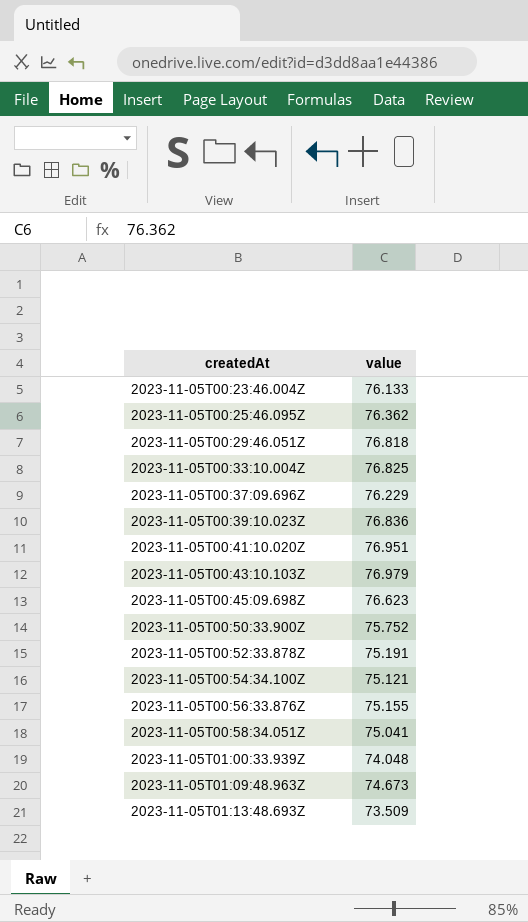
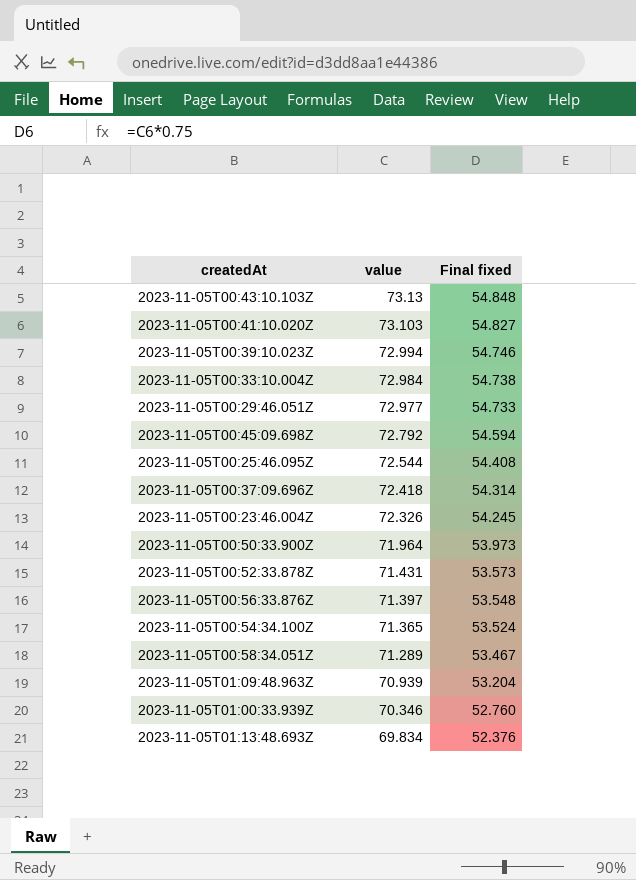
row order: createdAt ascending -> value descending
column Final fixed | formula: none -> [value] * 0.75
2023-11-05T00:43:10.103Z | value: 76.979 -> 73.13
2023-11-05T00:41:10.020Z | value: 76.951 -> 73.103
2023-11-05T00:39:10.023Z | value: 76.836 -> 72.994
2023-11-05T00:33:10.004Z | value: 76.825 -> 72.984
2023-11-05T00:29:46.051Z | value: 76.818 -> 72.977
2023-11-05T00:45:09.698Z | value: 76.623 -> 72.792
2023-11-05T00:25:46.095Z | value: 76.362 -> 72.544
2023-11-05T00:37:09.696Z | value: 76.229 -> 72.418
2023-11-05T00:23:46.004Z | value: 76.133 -> 72.326
2023-11-05T00:50:33.900Z | value: 75.752 -> 71.964
2023-11-05T00:52:33.878Z | value: 75.191 -> 71.431
2023-11-05T00:56:33.876Z | value: 75.155 -> 71.397
2023-11-05T00:54:34.100Z | value: 75.121 -> 71.365
2023-11-05T00:58:34.051Z | value: 75.041 -> 71.289
2023-11-05T01:09:48.963Z | value: 74.673 -> 70.939
2023-11-05T01:00:33.939Z | value: 74.048 -> 70.346
2023-11-05T01:13:48.693Z | value: 73.509 -> 69.834

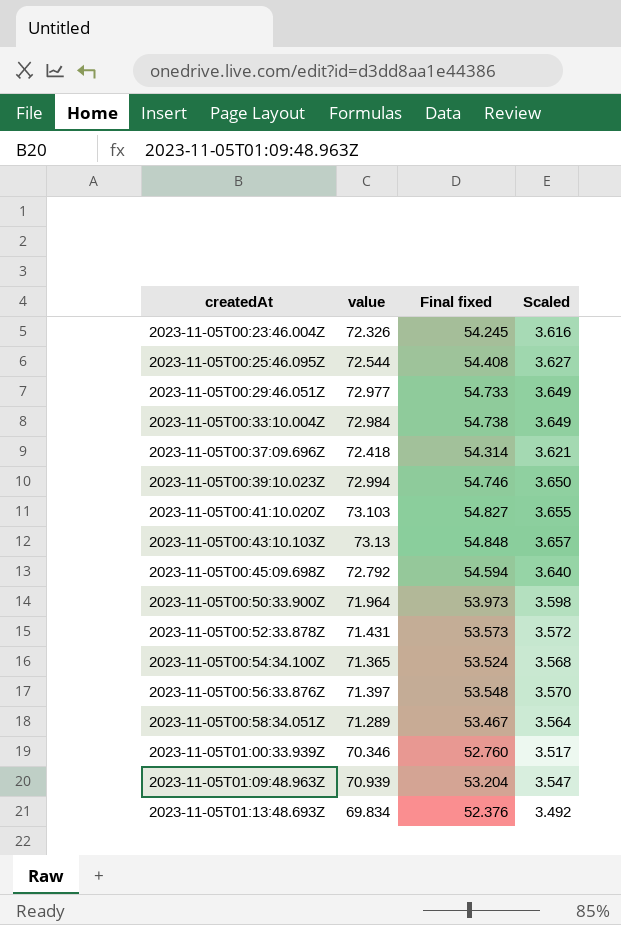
row order: value descending -> createdAt ascending
column Scaled | formula: none -> [value] * 0.05

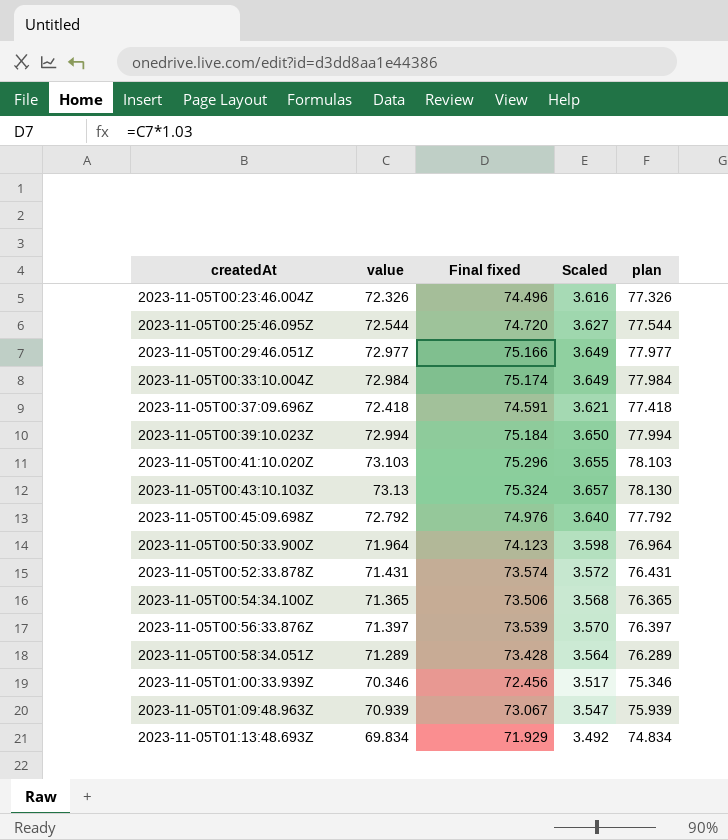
column Final fixed | formula: [value] * 0.75 -> [value] * 1.03
column plan | formula: none -> [value] + 5

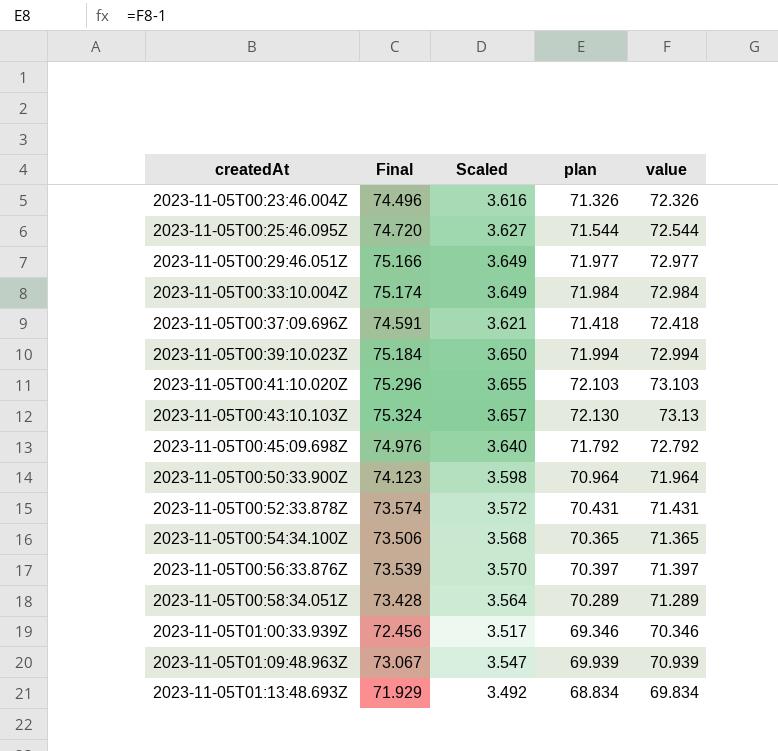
column name: Final fixed -> Final
column plan | formula: [value] + 5 -> [value] - 1
column value | position: 2 -> 5

